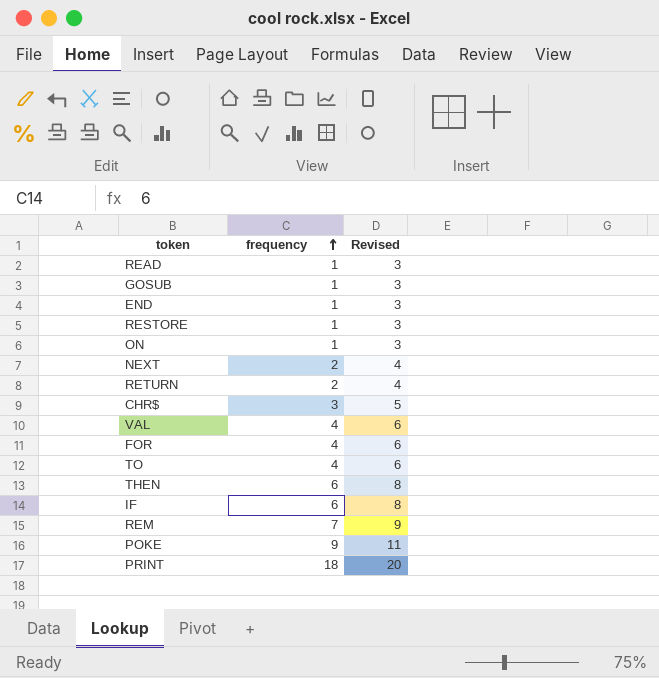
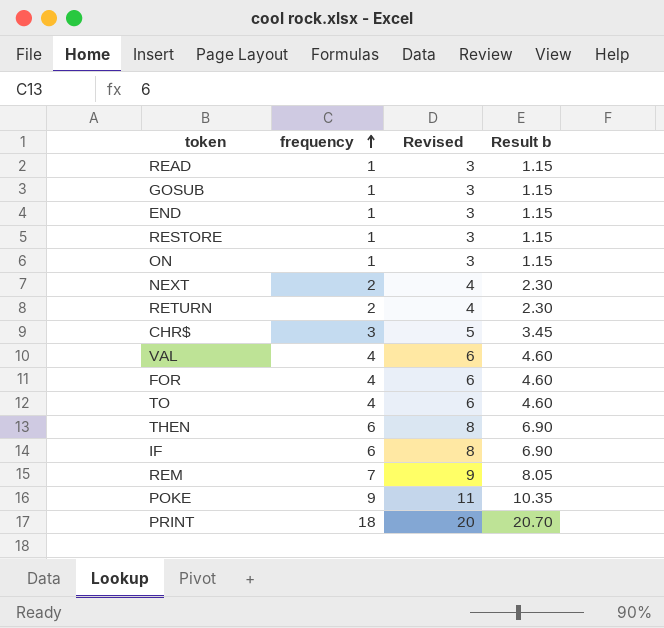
column Result b | formula: none -> [frequency] * 1.15

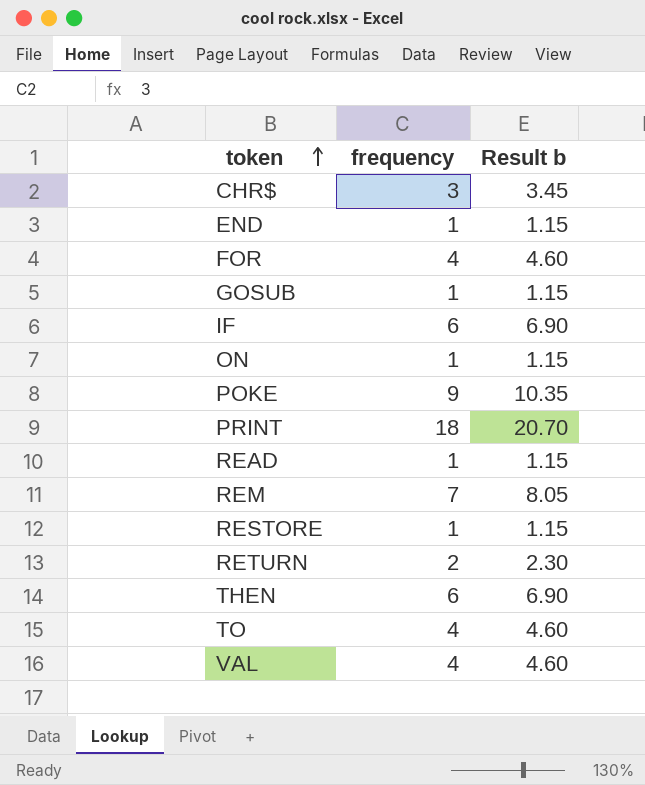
row order: frequency ascending -> token ascending
column Revised | formula: [frequency] + 2 -> none
row NEXT: 2 | 4 | 2.30 -> none

